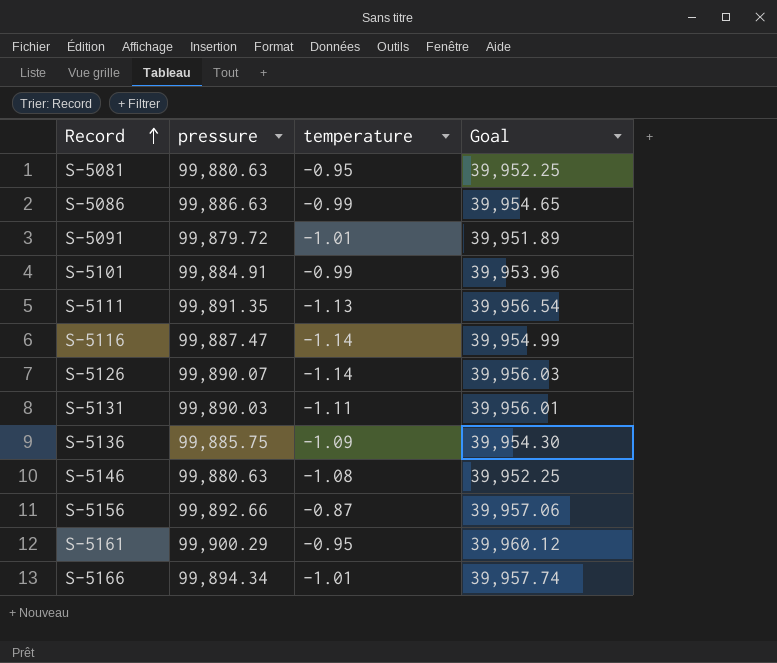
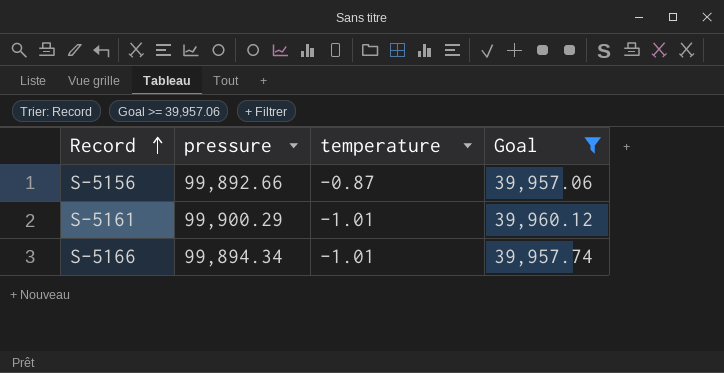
filter: none -> Goal >= 39,957.06
S-5161 | temperature: -0.95 -> -1.01

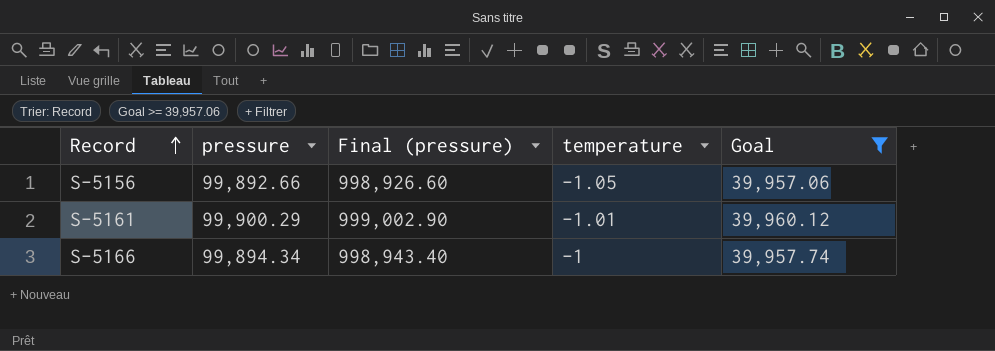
column Final (pressure) | formula: none -> [pressure] * 10
S-5156 | temperature: -0.87 -> -1.05
S-5166 | temperature: -1.01 -> -1

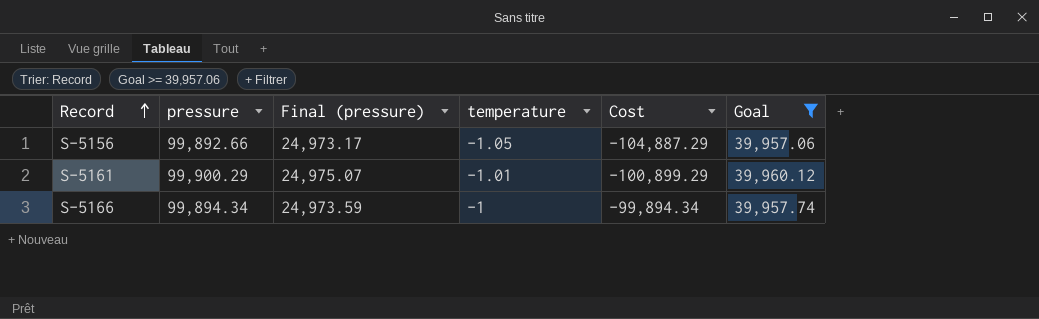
column Final (pressure) | formula: [pressure] * 10 -> [pressure] * 0.25
column Cost | formula: none -> [pressure] * [temperature]

